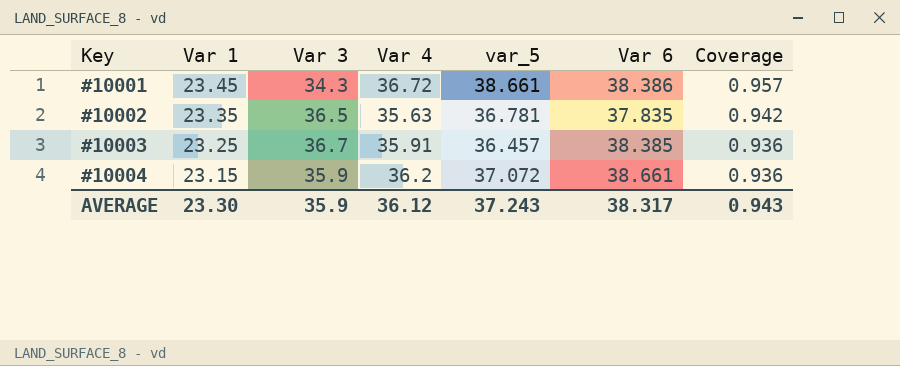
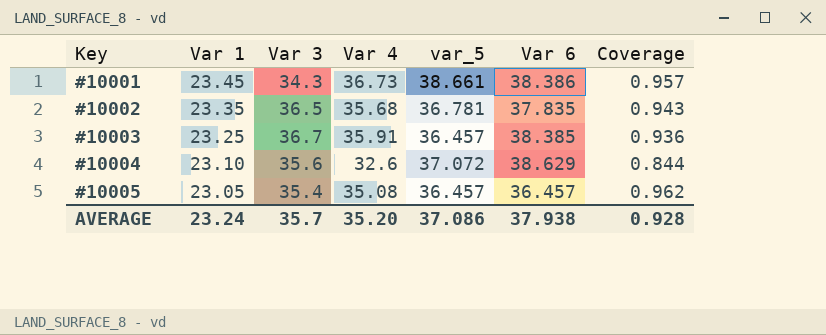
#10001 | Var 4: 36.72 -> 36.73
#10002 | Var 4: 35.63 -> 35.68
#10002 | Coverage: 0.942 -> 0.943
#10004 | Var 1: 23.15 -> 23.10
#10004 | Var 3: 35.9 -> 35.6
#10004 | Var 4: 36.2 -> 32.6
#10004 | Var 6: 38.661 -> 38.629
#10004 | Coverage: 0.936 -> 0.844
row #10005: none -> 23.05 | 35.4 | 35.08 | 36.457 | 36.457 | 0.962
AVERAGE | Var 1: 23.30 -> 23.24
AVERAGE | Var 3: 35.9 -> 35.7
AVERAGE | Var 4: 36.12 -> 35.20
AVERAGE | var_5: 37.243 -> 37.086
AVERAGE | Var 6: 38.317 -> 37.938
AVERAGE | Coverage: 0.943 -> 0.928

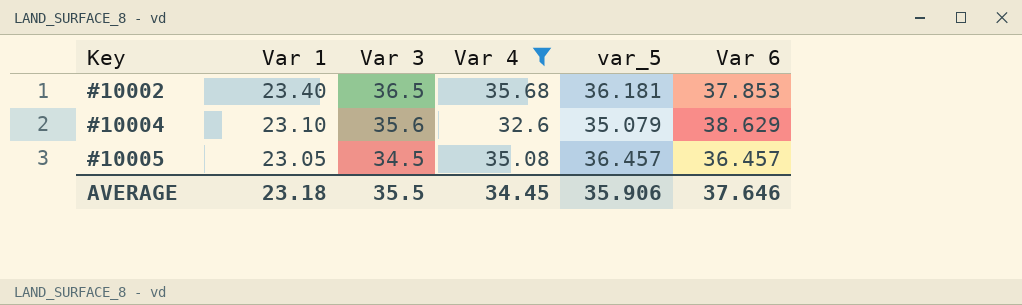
filter: none -> Var 4 <= 35.68
column Coverage | formula: [Var 4] / [Var 6] -> none
#10002 | Var 1: 23.35 -> 23.40
#10002 | var_5: 36.781 -> 36.181
#10002 | Var 6: 37.835 -> 37.853
#10004 | var_5: 37.072 -> 35.079
#10005 | Var 3: 35.4 -> 34.5
AVERAGE | Var 1: 23.24 -> 23.18
AVERAGE | Var 3: 35.7 -> 35.5
AVERAGE | Var 4: 35.20 -> 34.45
AVERAGE | var_5: 37.086 -> 35.906
AVERAGE | Var 6: 37.938 -> 37.646

